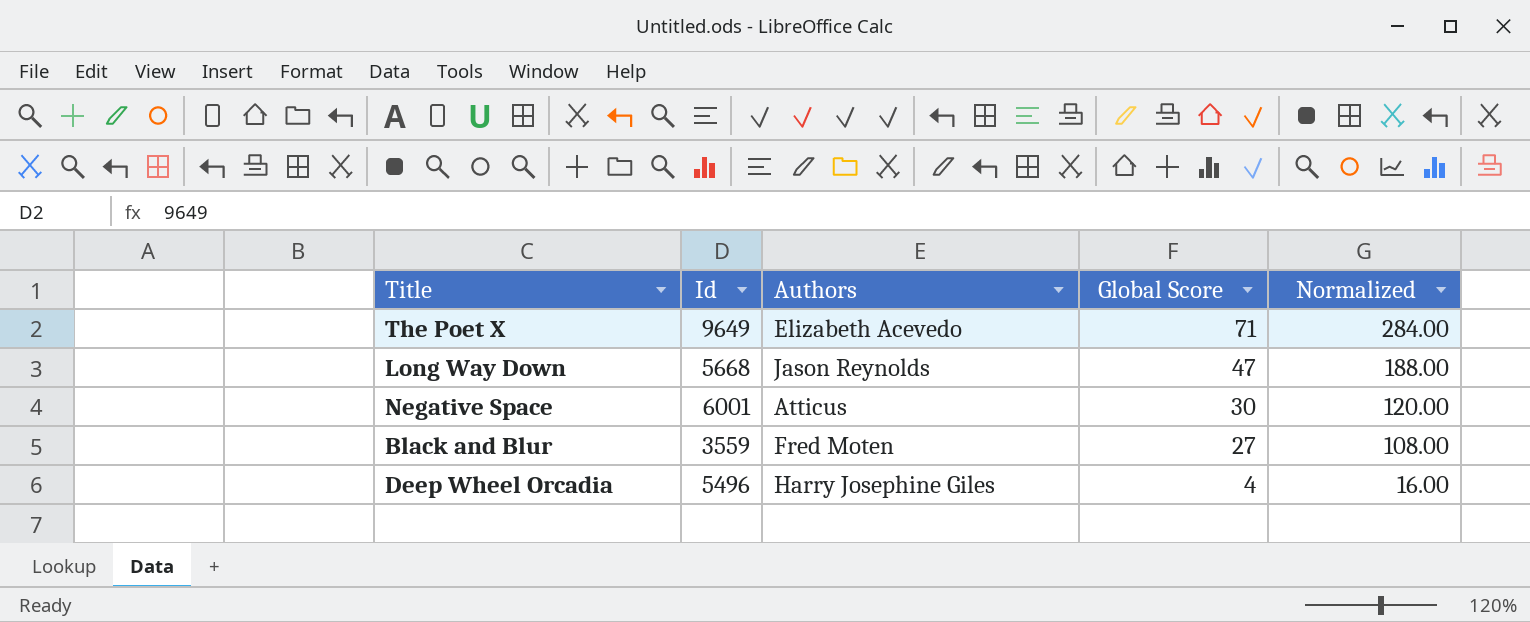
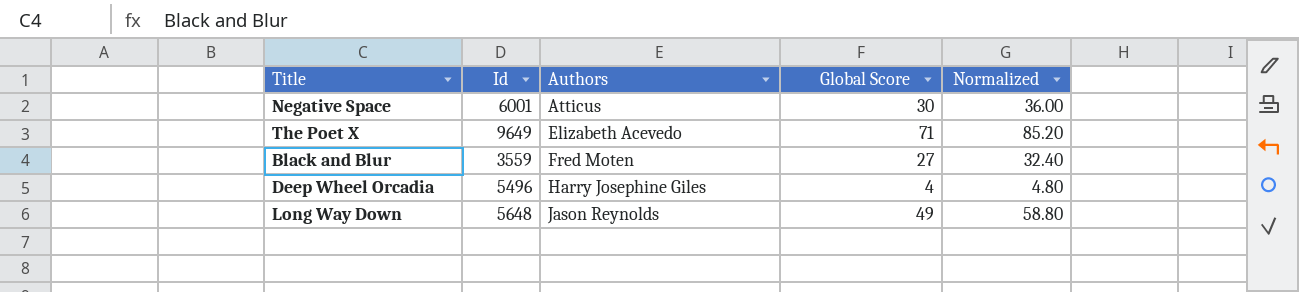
row order: Global Score descending -> Authors ascending
column Normalized | formula: [Global Score] * 4 -> [Global Score] * 1.2
Long Way Down | Id: 5668 -> 5648
Long Way Down | Global Score: 47 -> 49

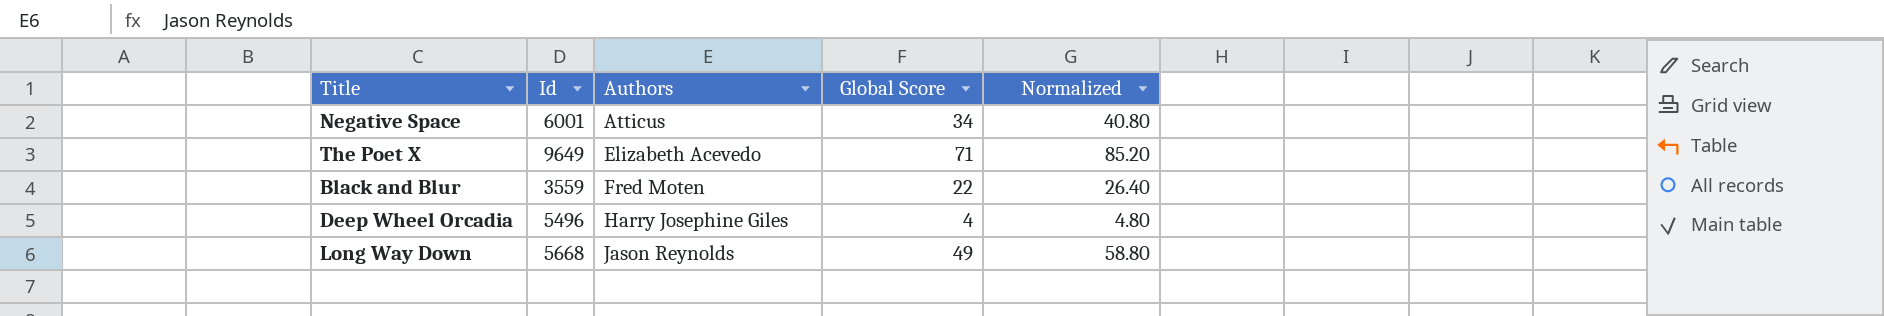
Negative Space | Global Score: 30 -> 34
Negative Space | Normalized: 36.00 -> 40.80
Black and Blur | Global Score: 27 -> 22
Black and Blur | Normalized: 32.40 -> 26.40
Long Way Down | Id: 5648 -> 5668

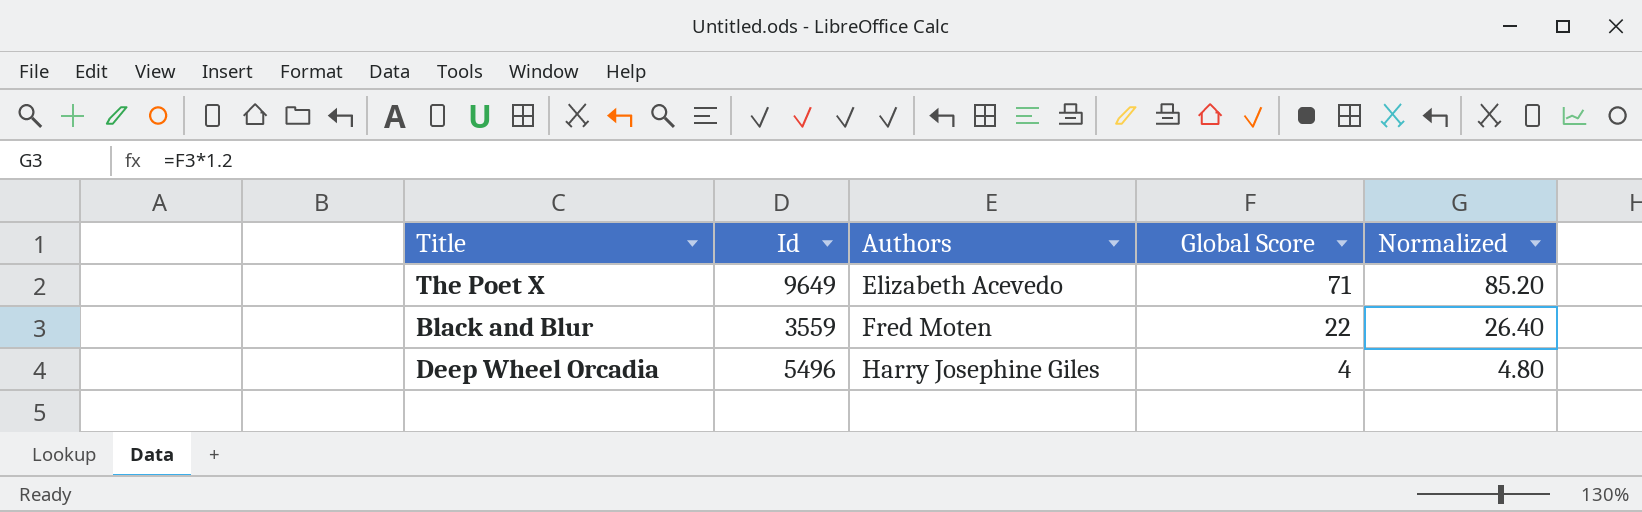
row Negative Space: 6001 | Atticus | 34 | 40.80 -> none
row Long Way Down: 5668 | Jason Reynolds | 49 | 58.80 -> none

